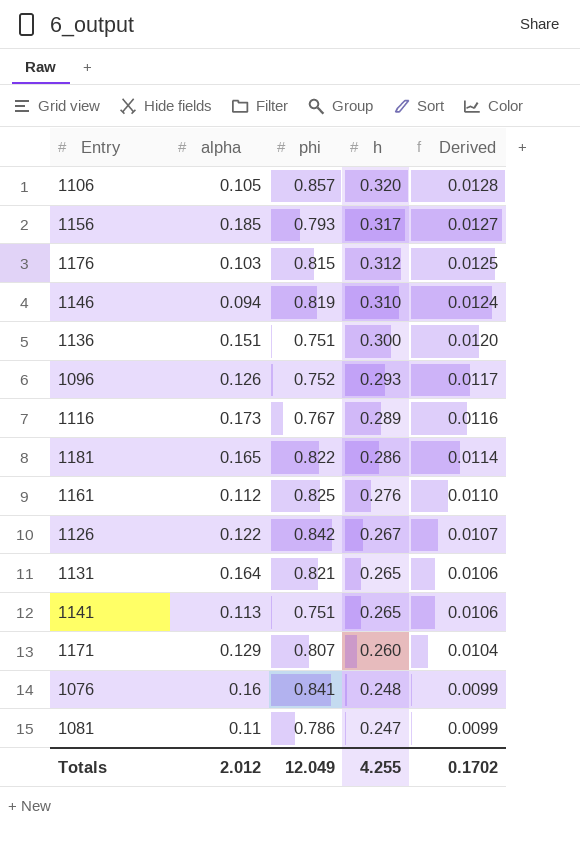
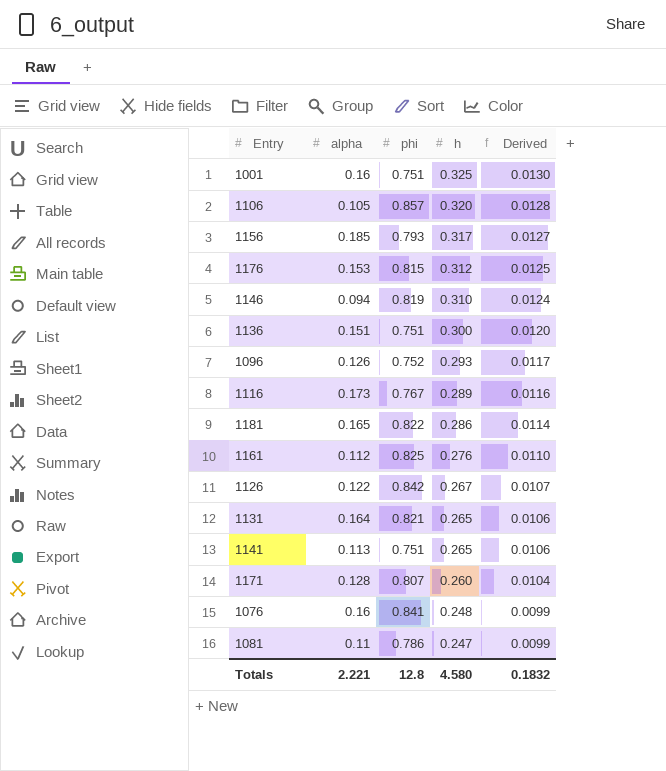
row 1001: none -> 0.16 | 0.751 | 0.325 | 0.0130
1176 | alpha: 0.103 -> 0.153
1171 | alpha: 0.129 -> 0.128
Totals | alpha: 2.012 -> 2.221
Totals | phi: 12.049 -> 12.8
Totals | h: 4.255 -> 4.580
Totals | Derived: 0.1702 -> 0.1832

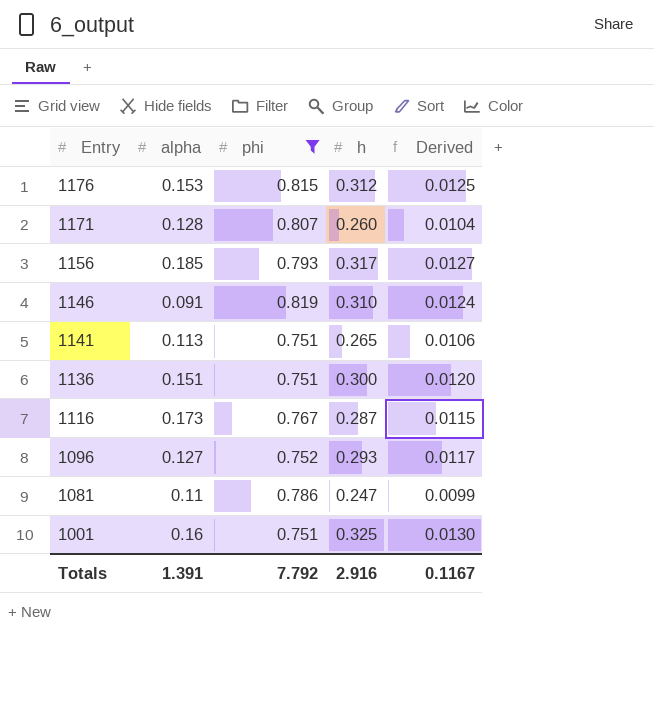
filter: none -> phi <= 0.819
row order: h descending -> Entry descending
1146 | alpha: 0.094 -> 0.091
1116 | h: 0.289 -> 0.287
1116 | Derived: 0.0116 -> 0.0115
1096 | alpha: 0.126 -> 0.127
Totals | alpha: 2.221 -> 1.391
Totals | phi: 12.8 -> 7.792
Totals | h: 4.580 -> 2.916
Totals | Derived: 0.1832 -> 0.1167

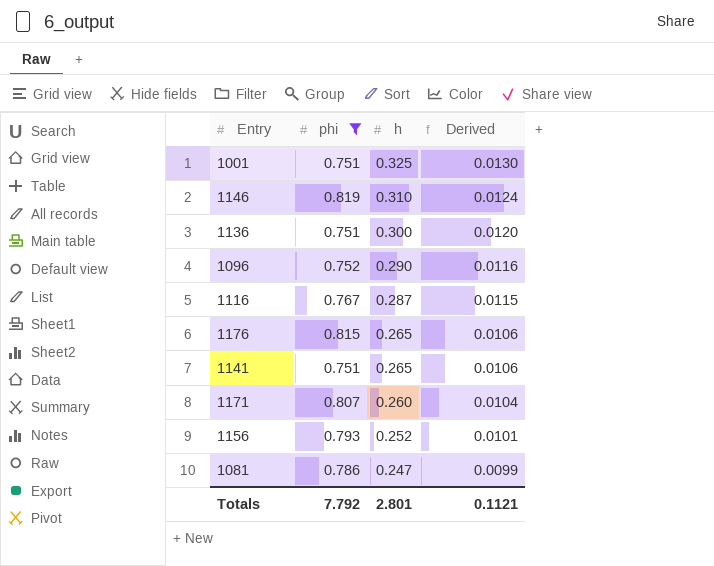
row order: Entry descending -> h descending
column alpha | position: 2 -> none
1096 | h: 0.293 -> 0.290
1096 | Derived: 0.0117 -> 0.0116
1176 | h: 0.312 -> 0.265
1176 | Derived: 0.0125 -> 0.0106
1156 | h: 0.317 -> 0.252
1156 | Derived: 0.0127 -> 0.0101
Totals | h: 2.916 -> 2.801
Totals | Derived: 0.1167 -> 0.1121

